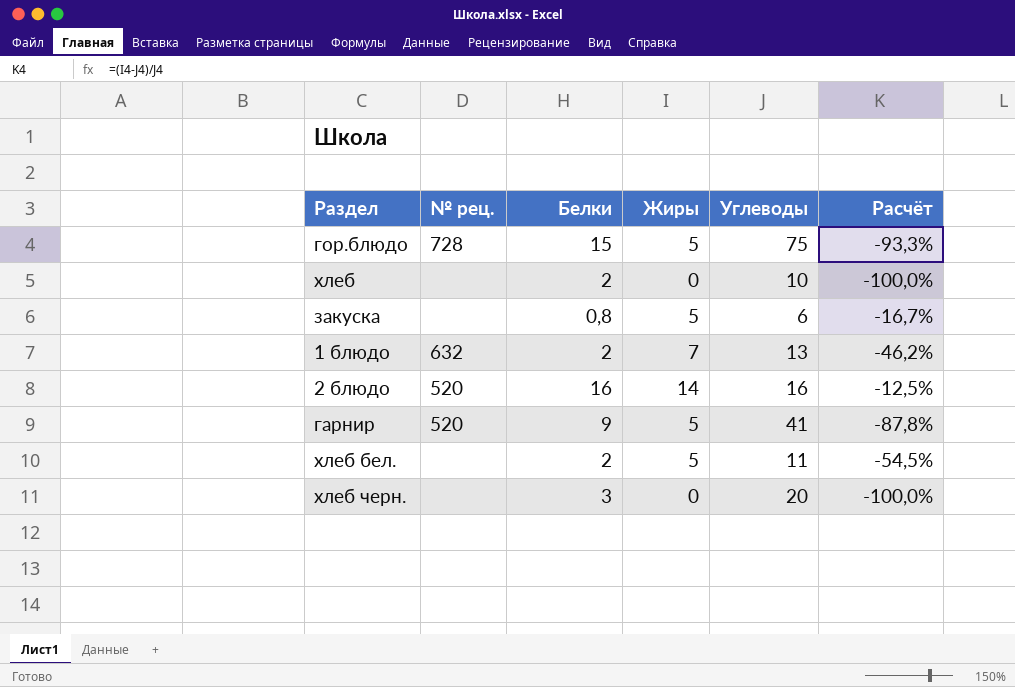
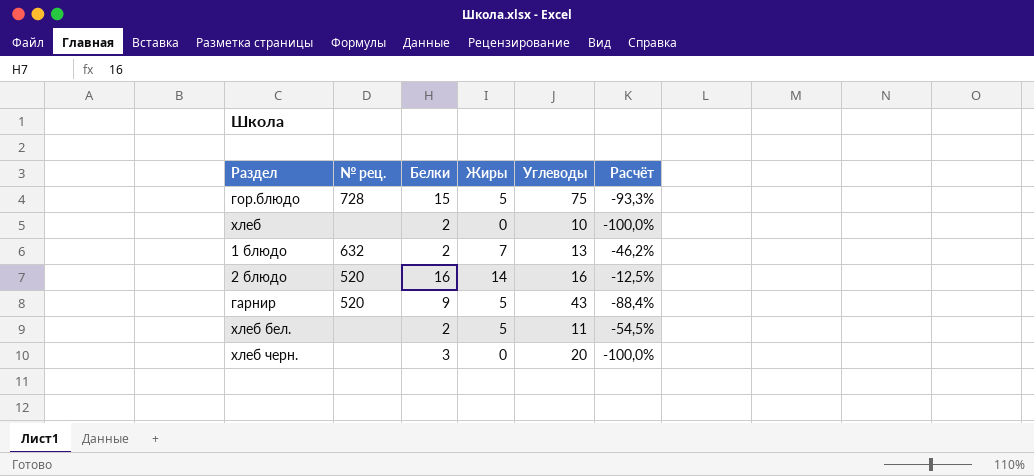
row закуска: none | 0,8 | 5 | 6 | -16,7% -> none
гарнир | Углеводы: 41 -> 43
гарнир | Расчёт: -87,8% -> -88,4%

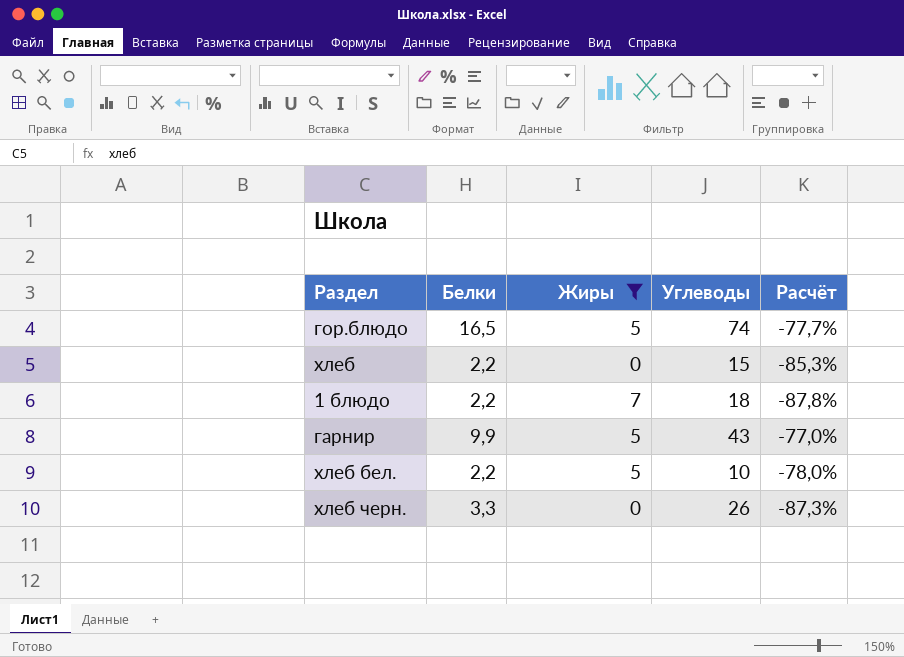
filter: none -> Жиры != 14
column № рец. | position: 2 -> none
column Расчёт | formula: ([Жиры] - [Углеводы]) / [Углеводы] -> ([Белки] - [Углеводы]) / [Углеводы]
гор.блюдо | Белки: 15 -> 16,5
гор.блюдо | Углеводы: 75 -> 74
хлеб | Белки: 2 -> 2,2
хлеб | Углеводы: 10 -> 15
1 блюдо | Белки: 2 -> 2,2
1 блюдо | Углеводы: 13 -> 18
гарнир | Белки: 9 -> 9,9
хлеб бел. | Белки: 2 -> 2,2
хлеб бел. | Углеводы: 11 -> 10
хлеб черн. | Белки: 3 -> 3,3
хлеб черн. | Углеводы: 20 -> 26

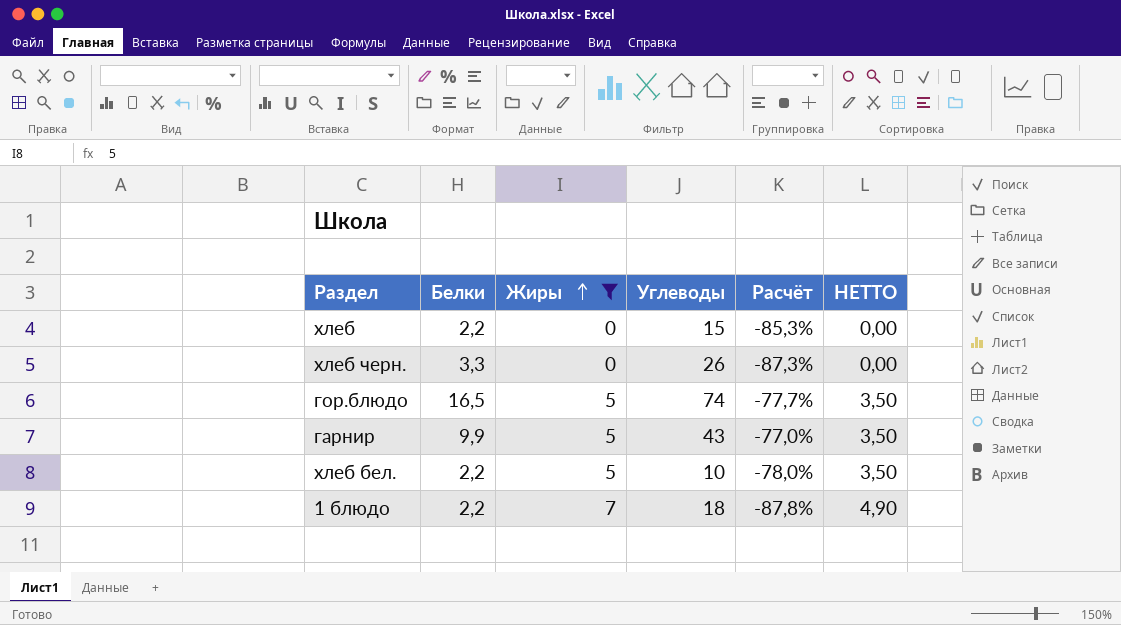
row order: none -> Жиры ascending
column НЕТТО | formula: none -> [Жиры] * 0,7

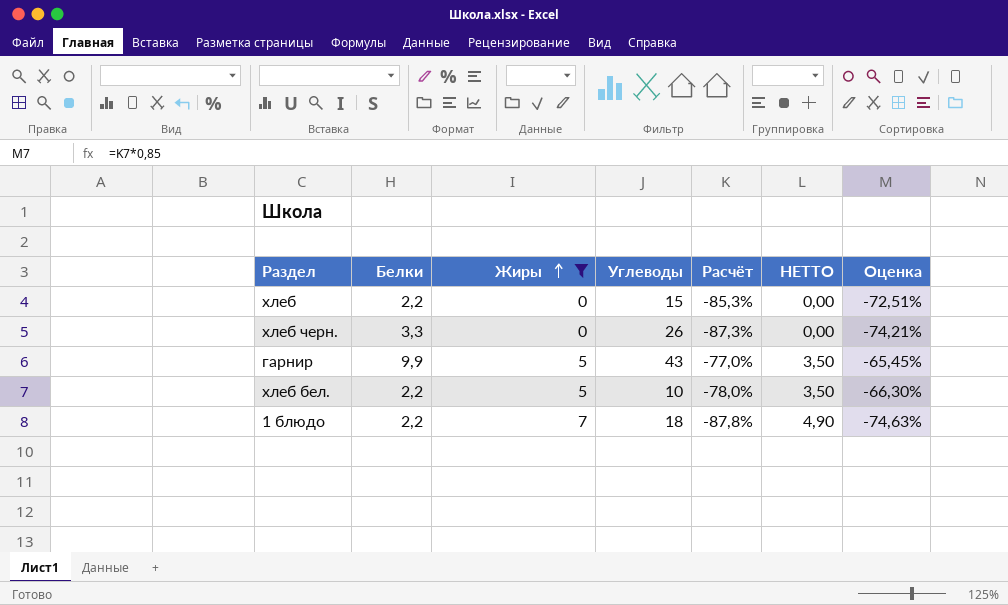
column Оценка | formula: none -> [Расчёт] * 0,85
row гор.блюдо: 16,5 | 5 | 74 | -77,7% | 3,50 -> none

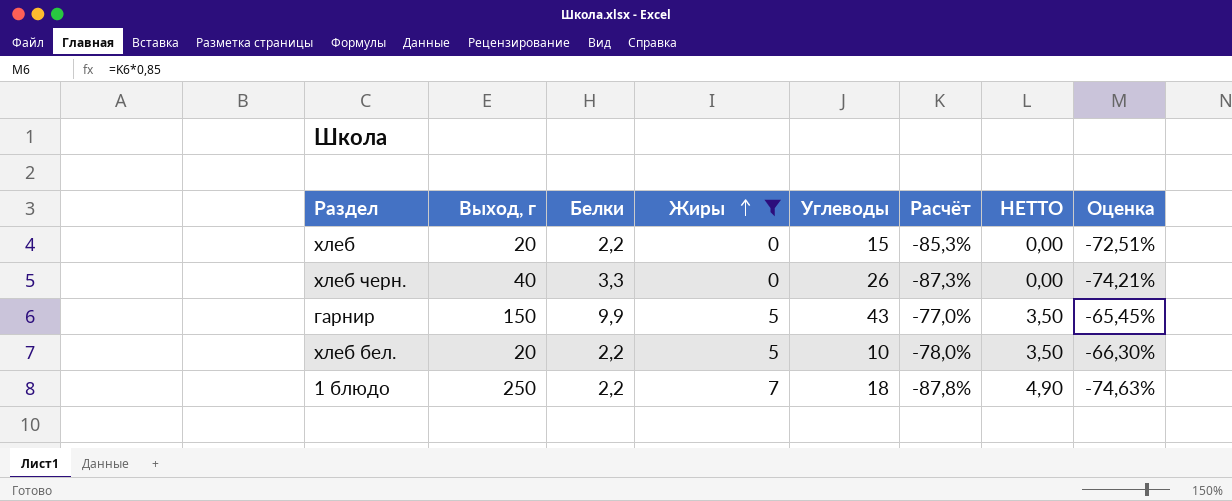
column Выход, г | position: none -> 2

